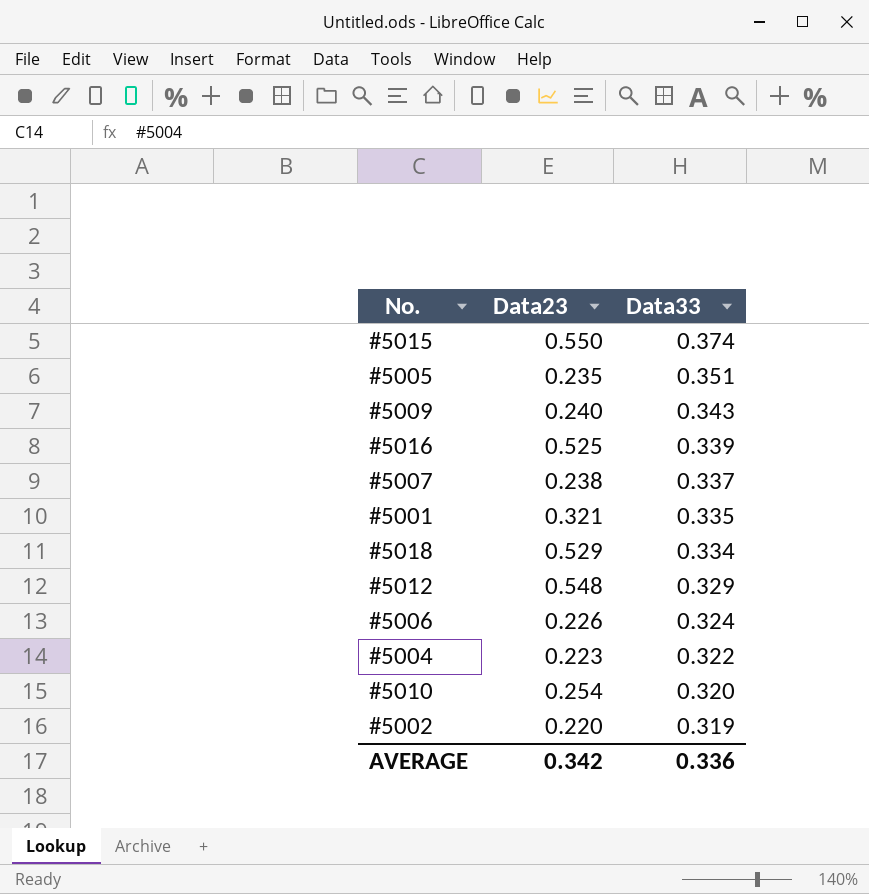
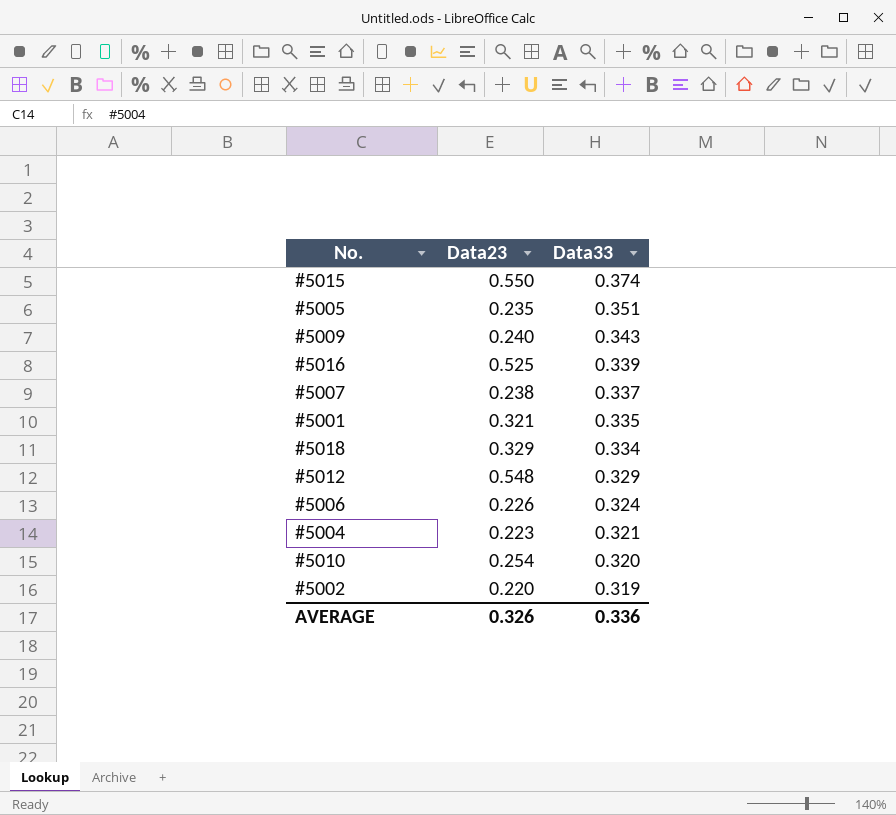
#5018 | Data23: 0.529 -> 0.329
#5004 | Data33: 0.322 -> 0.321
AVERAGE | Data23: 0.342 -> 0.326

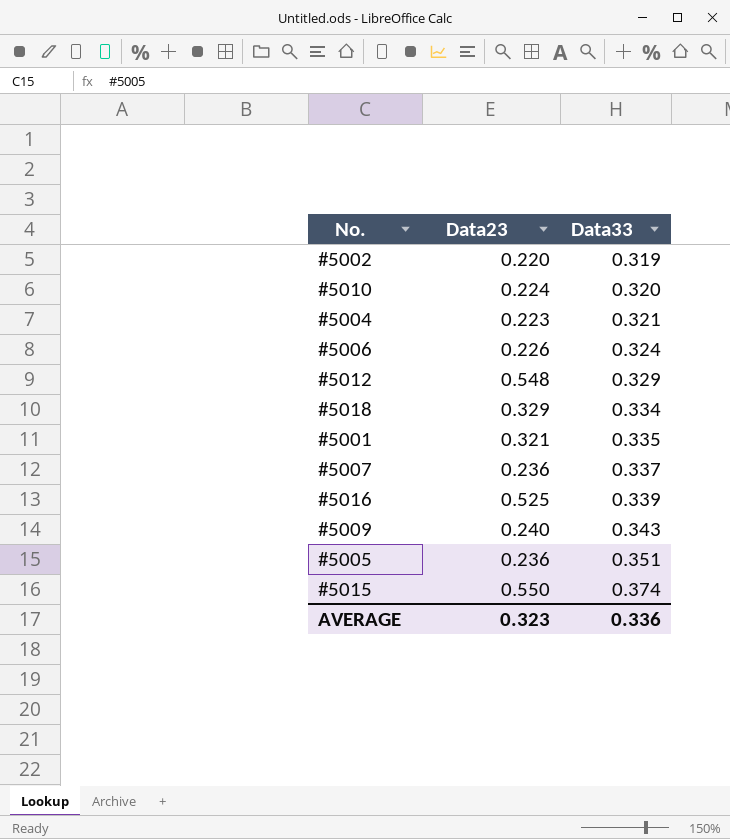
row order: Data33 descending -> Data33 ascending
#5010 | Data23: 0.254 -> 0.224
#5007 | Data23: 0.238 -> 0.236
#5005 | Data23: 0.235 -> 0.236
AVERAGE | Data23: 0.326 -> 0.323

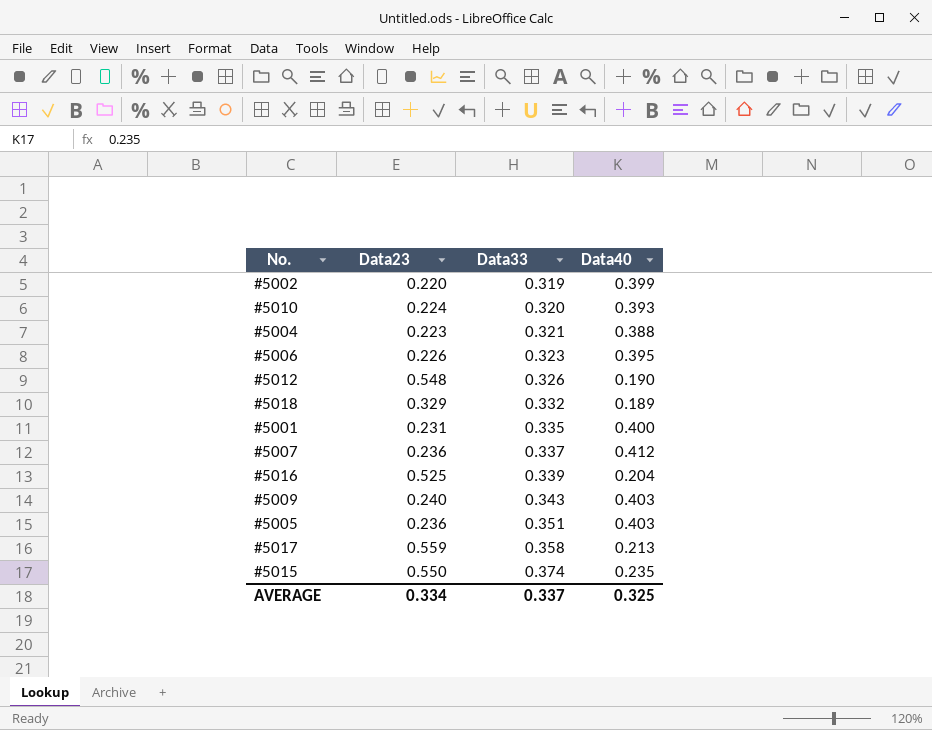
column Data40 | position: none -> 4
#5006 | Data33: 0.324 -> 0.323
#5012 | Data33: 0.329 -> 0.326
#5018 | Data33: 0.334 -> 0.332
#5001 | Data23: 0.321 -> 0.231
row #5017: none -> 0.559 | 0.358 | 0.213
AVERAGE | Data23: 0.323 -> 0.334
AVERAGE | Data33: 0.336 -> 0.337

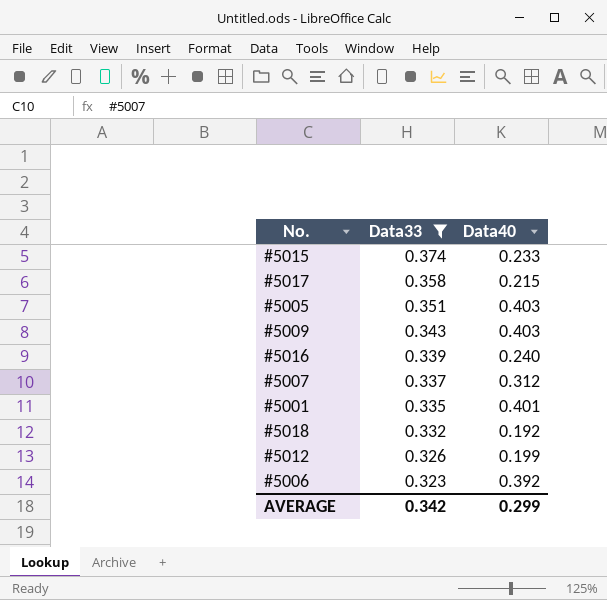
filter: none -> Data33 >= 0.323
row order: Data33 ascending -> Data33 descending
column Data23 | position: 2 -> none
#5015 | Data40: 0.235 -> 0.233
#5017 | Data40: 0.213 -> 0.215
#5016 | Data40: 0.204 -> 0.240
#5007 | Data40: 0.412 -> 0.312
#5001 | Data40: 0.400 -> 0.401
#5018 | Data40: 0.189 -> 0.192
#5012 | Data40: 0.190 -> 0.199
#5006 | Data40: 0.395 -> 0.392
AVERAGE | Data33: 0.337 -> 0.342
AVERAGE | Data40: 0.325 -> 0.299

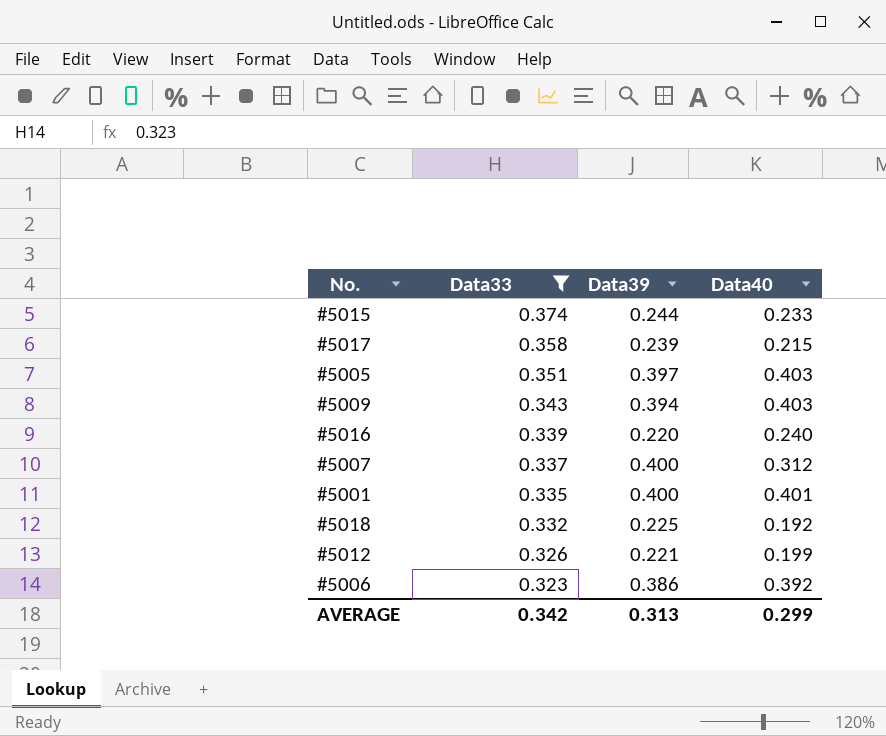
column Data39 | position: none -> 3

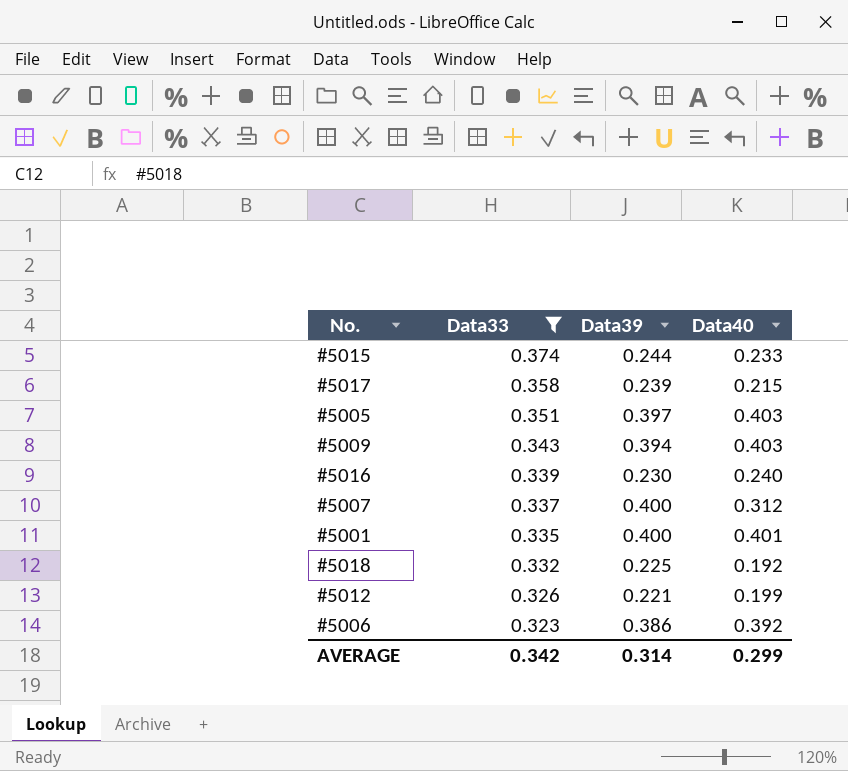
#5016 | Data39: 0.220 -> 0.230
AVERAGE | Data39: 0.313 -> 0.314

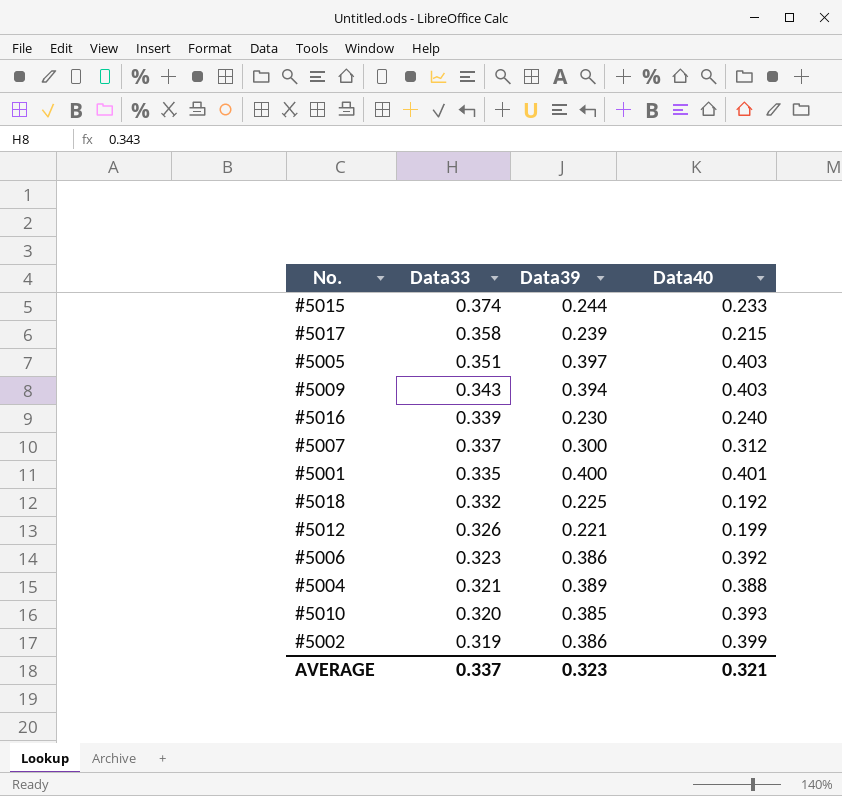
filter: Data33 >= 0.323 -> none
#5007 | Data39: 0.400 -> 0.300
AVERAGE | Data33: 0.342 -> 0.337
AVERAGE | Data39: 0.314 -> 0.323
AVERAGE | Data40: 0.299 -> 0.321

